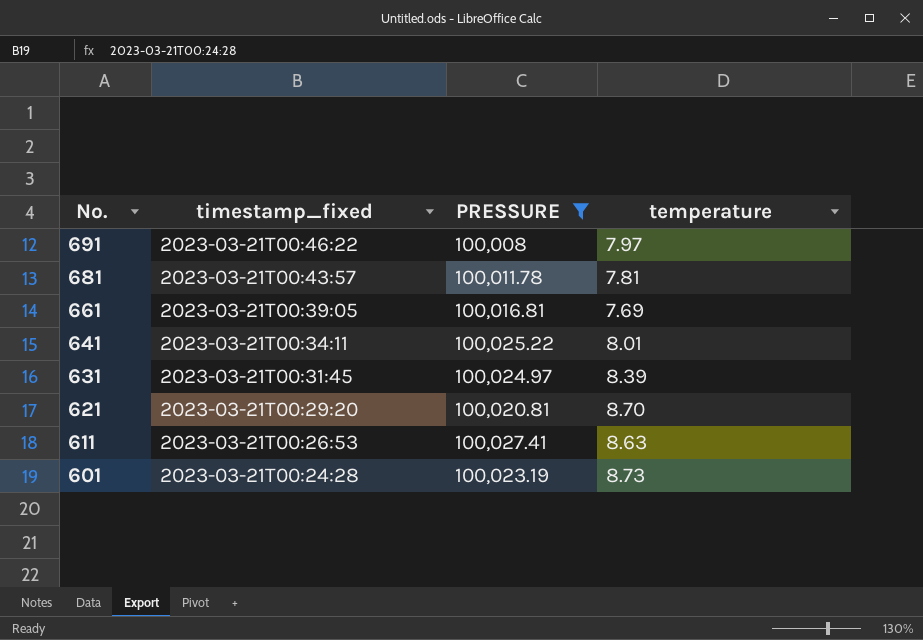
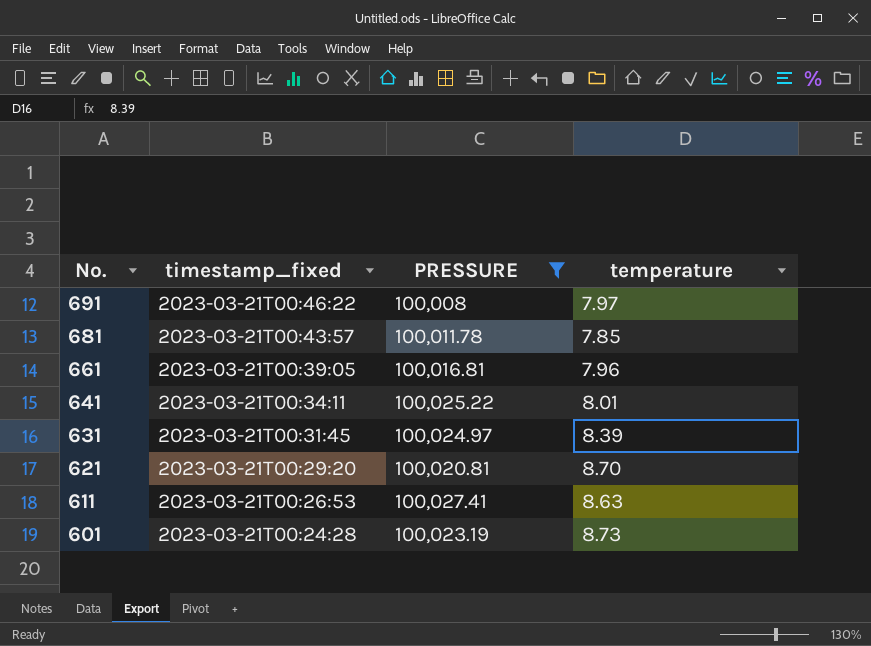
681 | temperature: 7.81 -> 7.85
661 | temperature: 7.69 -> 7.96

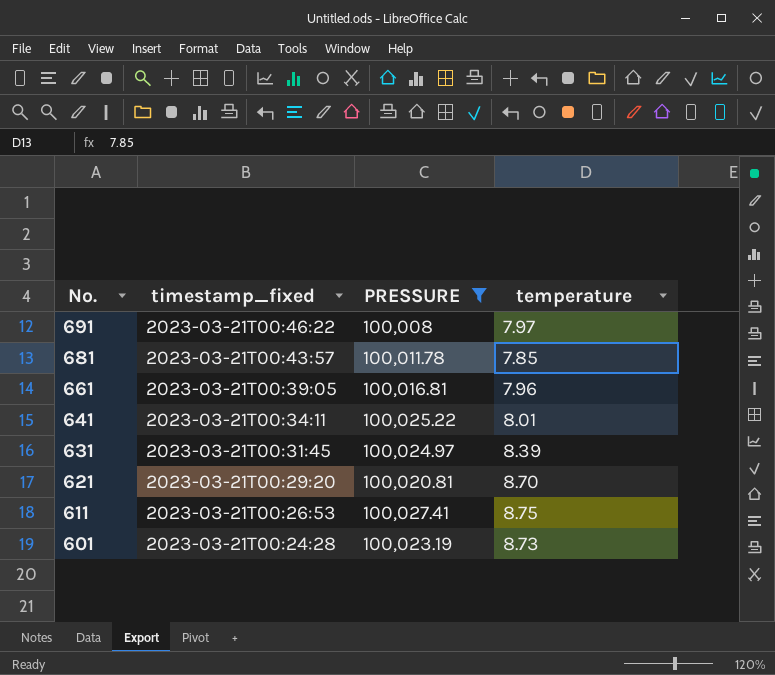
611 | temperature: 8.63 -> 8.75

